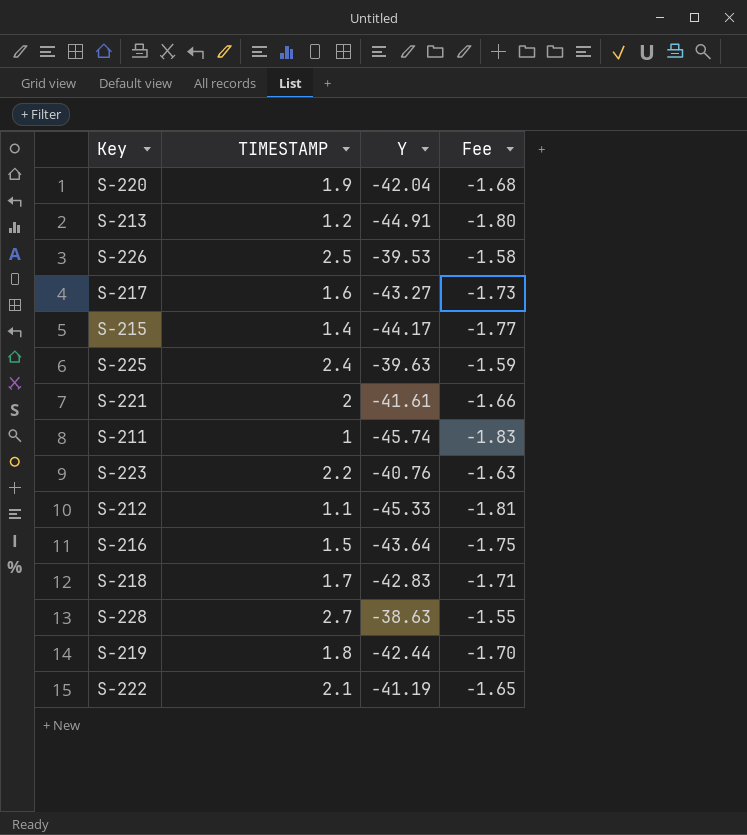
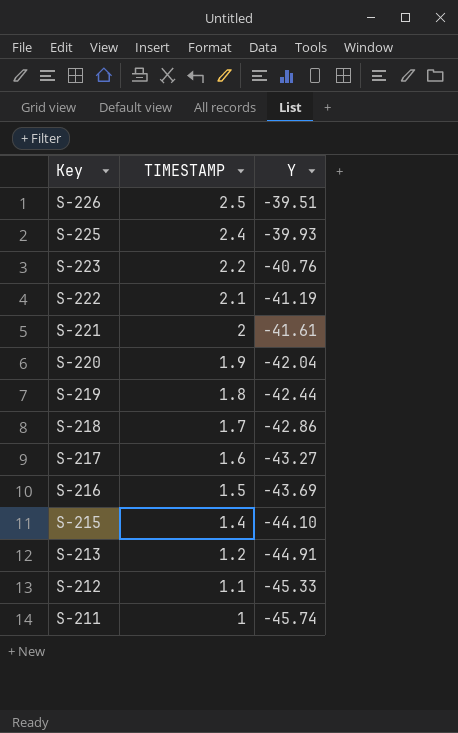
row order: none -> Key descending
column Fee | formula: [Y] * 0.04 -> none
row S-228: 2.7 | -38.63 | -1.55 -> none
S-226 | Y: -39.53 -> -39.51
S-225 | Y: -39.63 -> -39.93
S-218 | Y: -42.83 -> -42.86
S-216 | Y: -43.64 -> -43.69
S-215 | Y: -44.17 -> -44.10

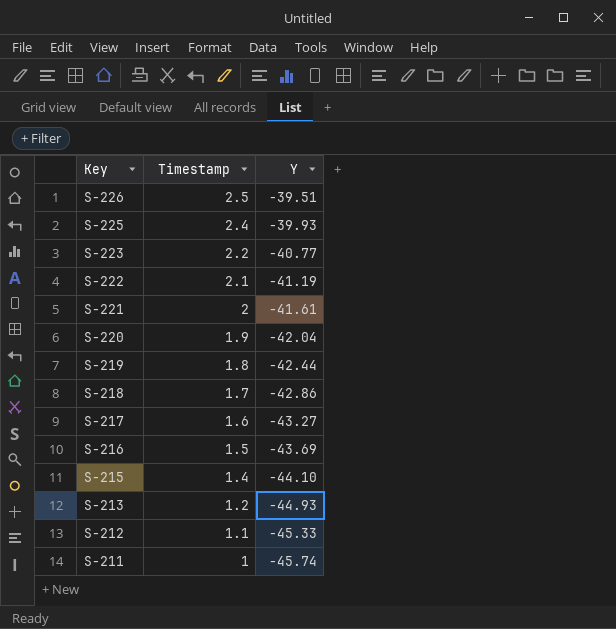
column name: TIMESTAMP -> Timestamp
S-223 | Y: -40.76 -> -40.77
S-213 | Y: -44.91 -> -44.93

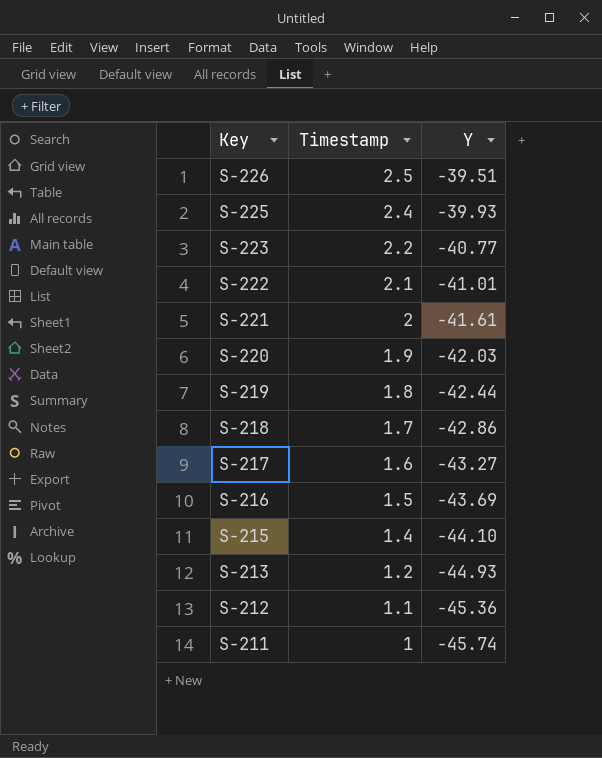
S-222 | Y: -41.19 -> -41.01
S-220 | Y: -42.04 -> -42.03
S-212 | Y: -45.33 -> -45.36

